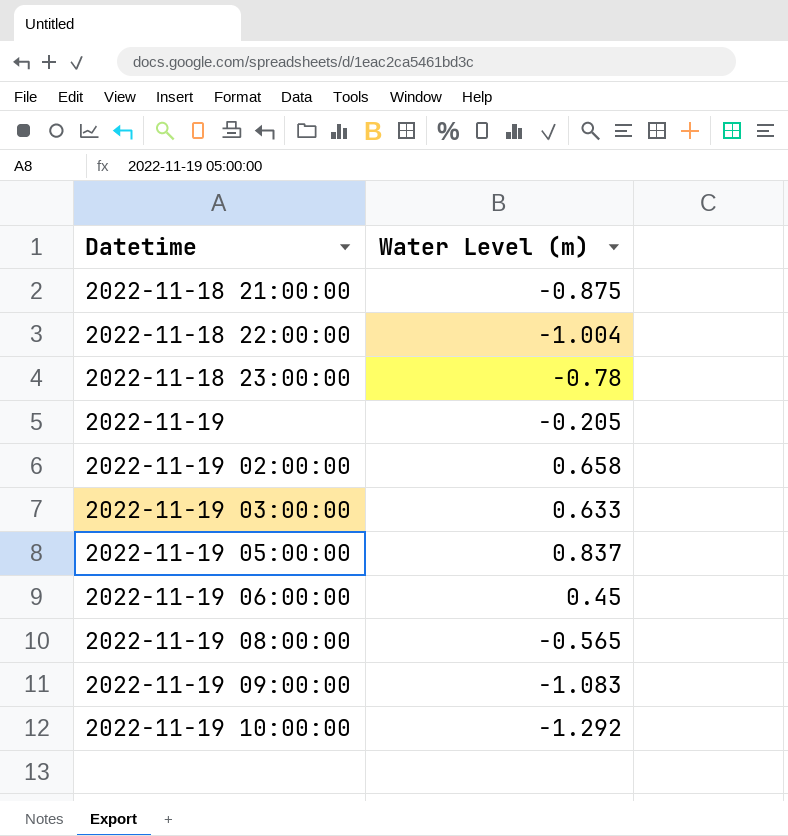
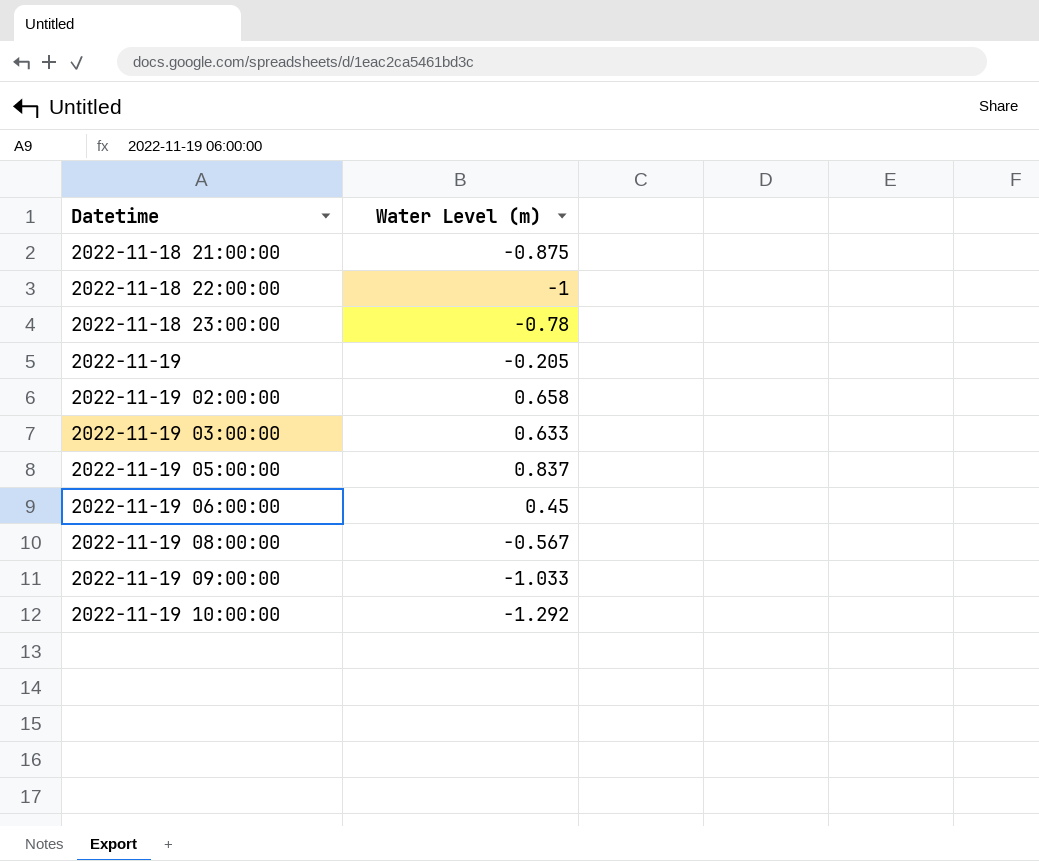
2022-11-18 22:00:00 | Water Level (m): -1.004 -> -1
2022-11-19 08:00:00 | Water Level (m): -0.565 -> -0.567
2022-11-19 09:00:00 | Water Level (m): -1.083 -> -1.033

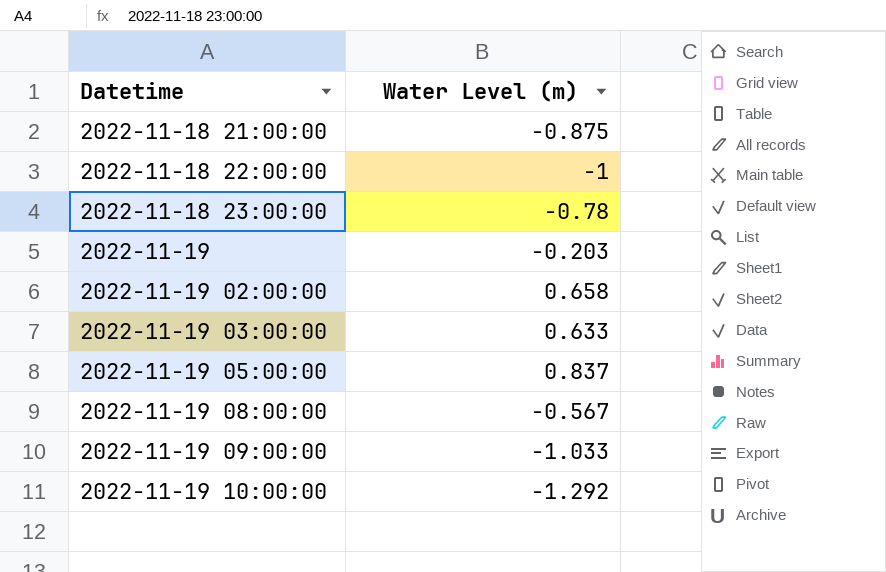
row 2022-11-19 06:00:00: 0.45 -> none
2022-11-19 | Water Level (m): -0.205 -> -0.203

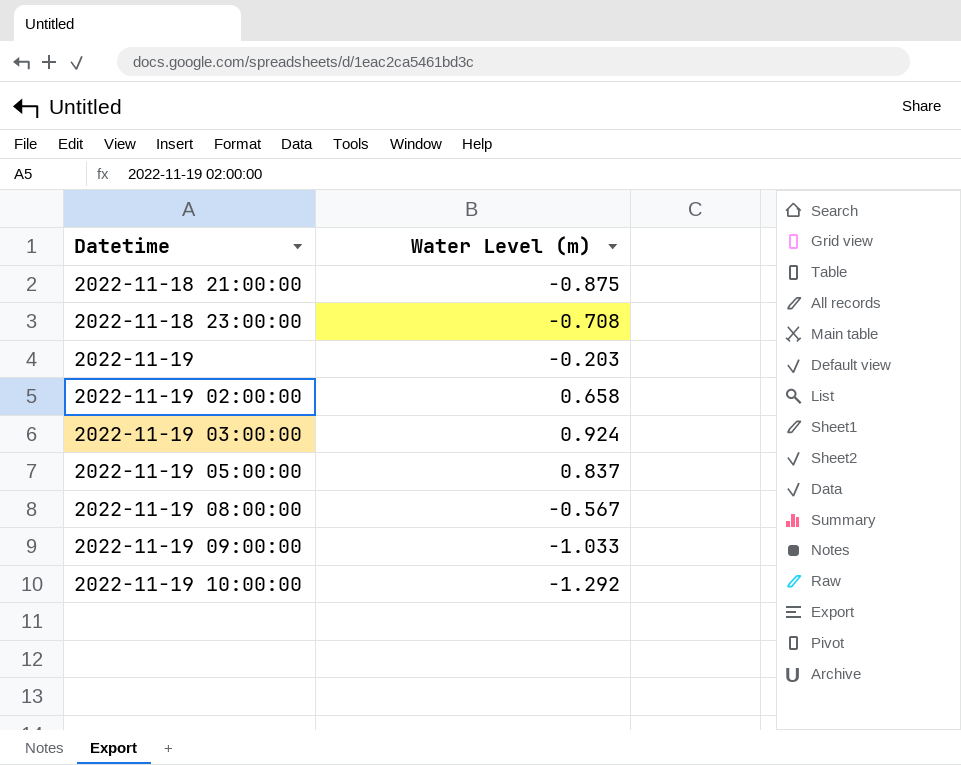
row 2022-11-18 22:00:00: -1 -> none
2022-11-18 23:00:00 | Water Level (m): -0.78 -> -0.708
2022-11-19 03:00:00 | Water Level (m): 0.633 -> 0.924

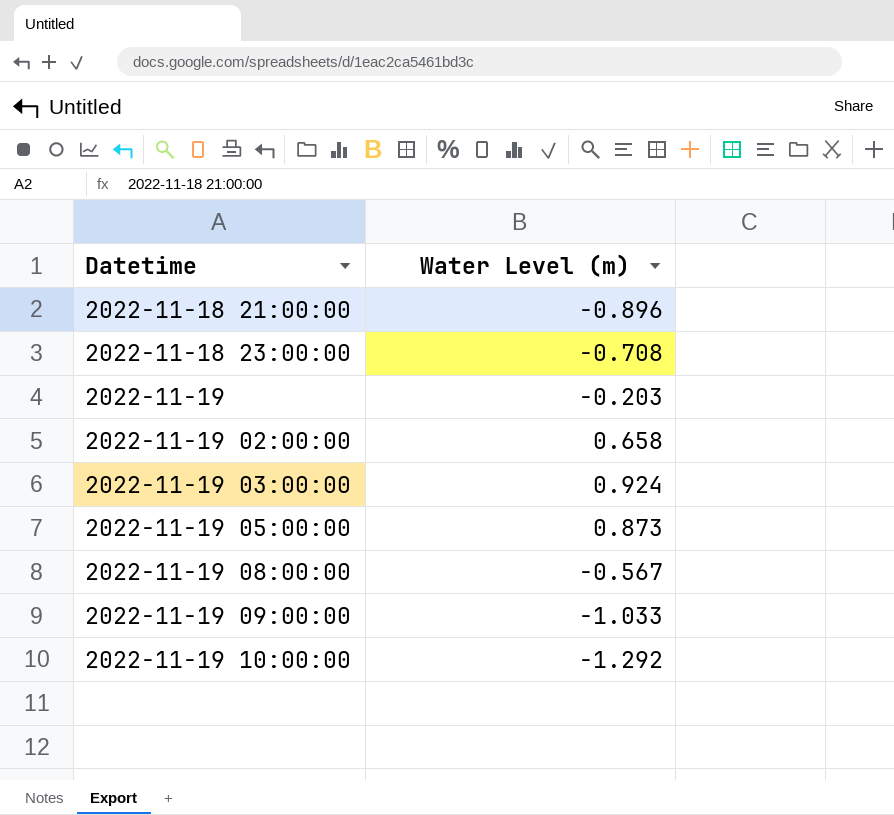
2022-11-18 21:00:00 | Water Level (m): -0.875 -> -0.896
2022-11-19 05:00:00 | Water Level (m): 0.837 -> 0.873

